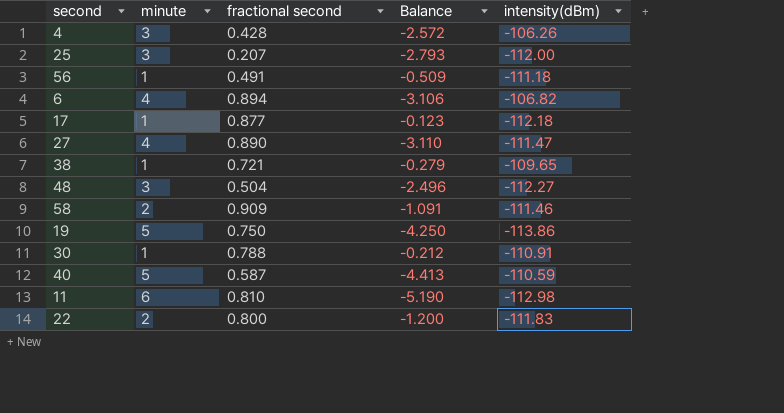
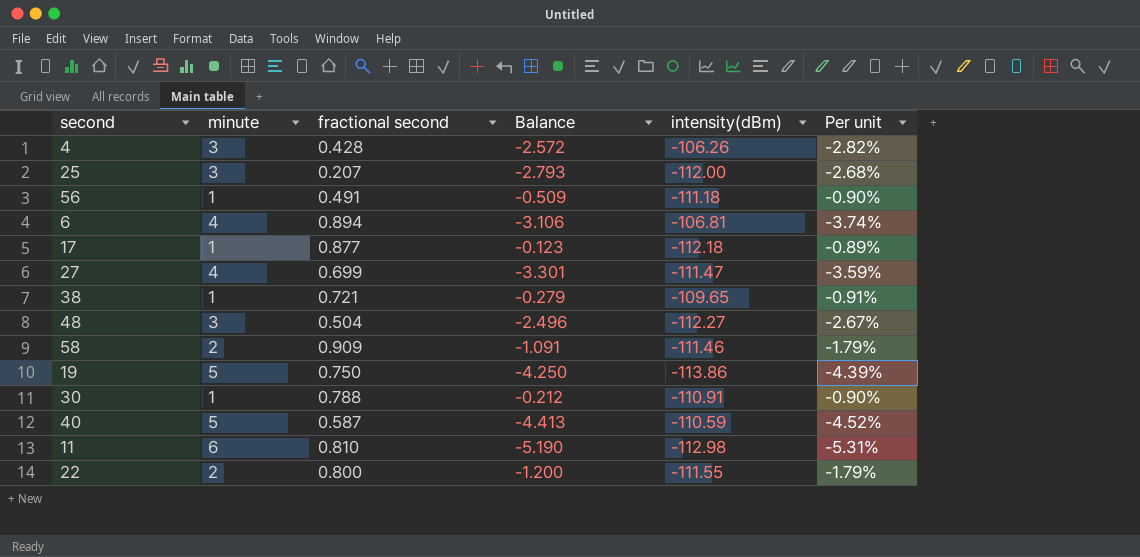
column Per unit | formula: none -> [minute] / [intensity(dBm)]
6 | intensity(dBm): -106.82 -> -106.81
27 | fractional second: 0.890 -> 0.699
27 | Balance: -3.110 -> -3.301
22 | intensity(dBm): -111.83 -> -111.55

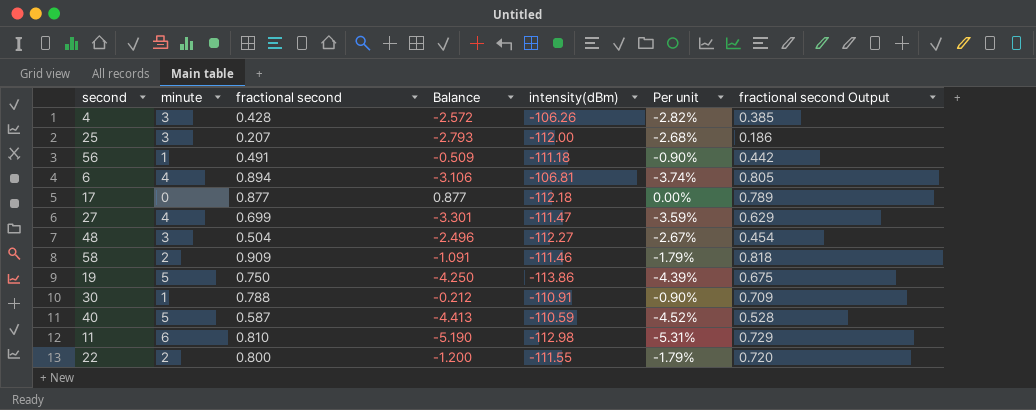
column fractional second Output | formula: none -> [fractional second] * 0.9
row 38: 1 | 0.721 | -0.279 | -109.65 | -0.91% -> none
17 | minute: 1 -> 0
17 | Balance: -0.123 -> 0.877
17 | Per unit: -0.89% -> 0.00%

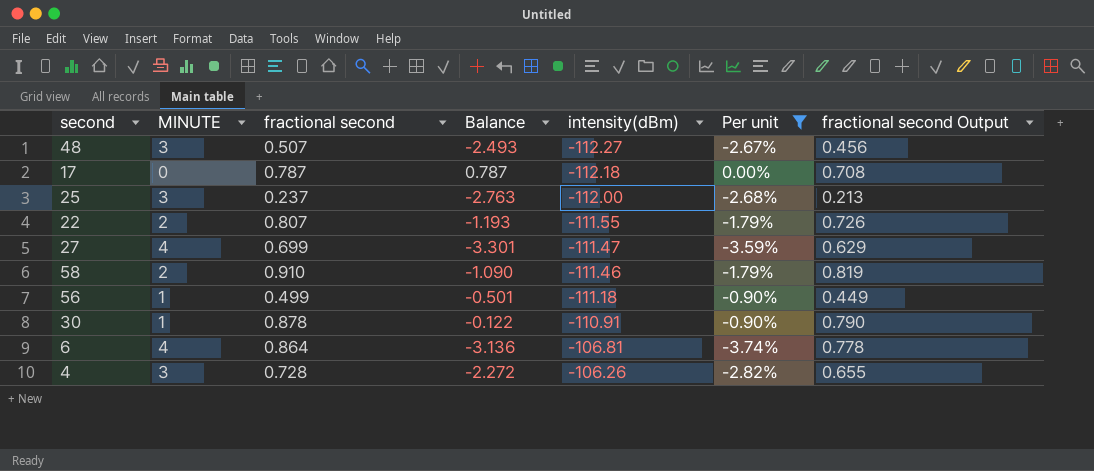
filter: none -> Per unit >= -3.74%
row order: none -> intensity(dBm) ascending
column name: minute -> MINUTE
48 | fractional second: 0.504 -> 0.507
48 | Balance: -2.496 -> -2.493
48 | fractional second Output: 0.454 -> 0.456
17 | fractional second: 0.877 -> 0.787
17 | Balance: 0.877 -> 0.787
17 | fractional second Output: 0.789 -> 0.708
25 | fractional second: 0.207 -> 0.237
25 | Balance: -2.793 -> -2.763
25 | fractional second Output: 0.186 -> 0.213
22 | fractional second: 0.800 -> 0.807
22 | Balance: -1.200 -> -1.193
22 | fractional second Output: 0.720 -> 0.726
58 | fractional second: 0.909 -> 0.910
58 | Balance: -1.091 -> -1.090
58 | fractional second Output: 0.818 -> 0.819
56 | fractional second: 0.491 -> 0.499
56 | Balance: -0.509 -> -0.501
56 | fractional second Output: 0.442 -> 0.449
30 | fractional second: 0.788 -> 0.878
30 | Balance: -0.212 -> -0.122
30 | fractional second Output: 0.709 -> 0.790
6 | fractional second: 0.894 -> 0.864
6 | Balance: -3.106 -> -3.136
6 | fractional second Output: 0.805 -> 0.778
4 | fractional second: 0.428 -> 0.728
4 | Balance: -2.572 -> -2.272
4 | fractional second Output: 0.385 -> 0.655

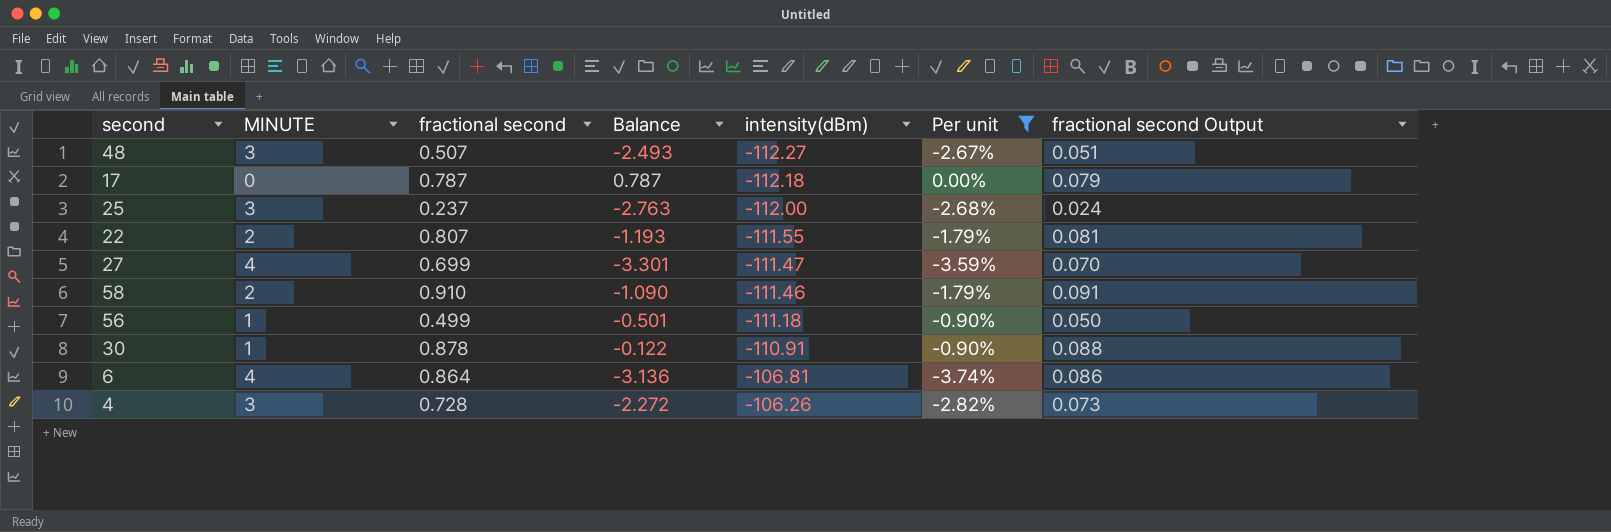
column fractional second Output | formula: [fractional second] * 0.9 -> [fractional second] * 0.1

